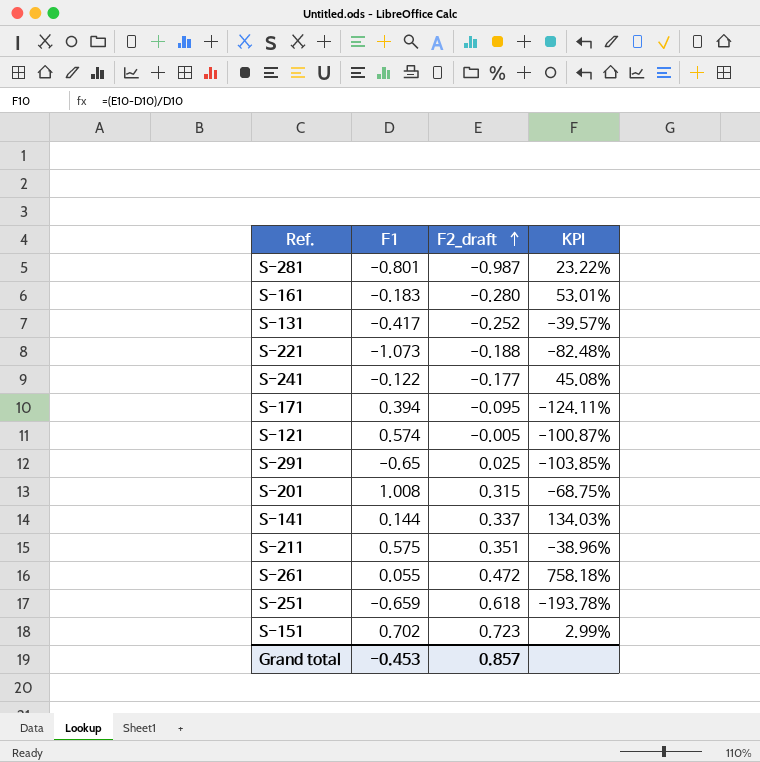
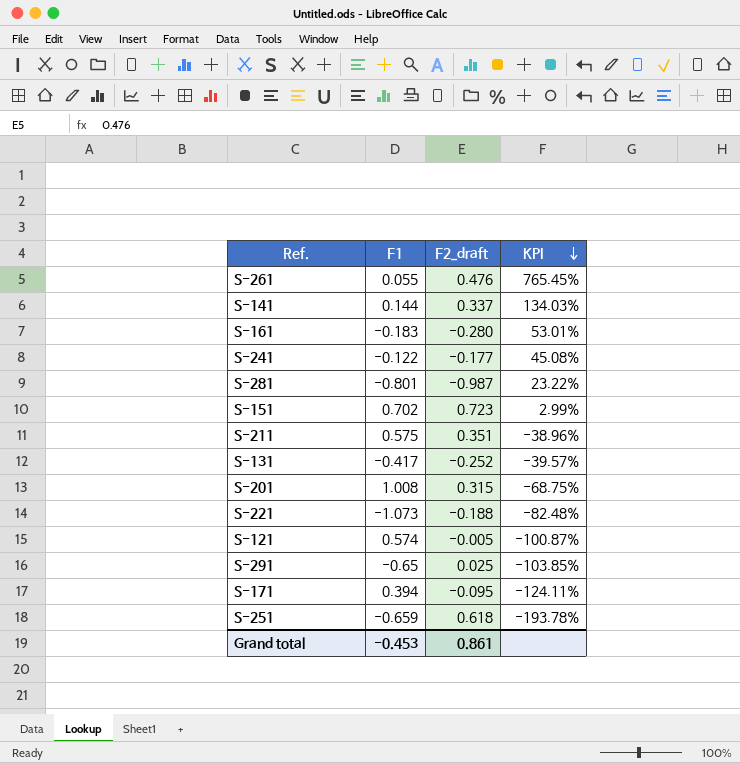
row order: F2_draft ascending -> KPI descending
S-261 | F2_draft: 0.472 -> 0.476
S-261 | KPI: 758.18% -> 765.45%
Grand total | F2_draft: 0.857 -> 0.861

